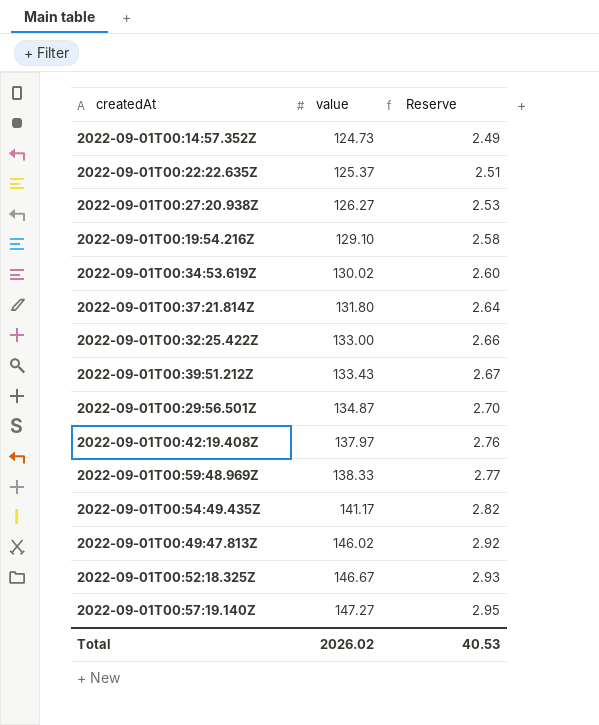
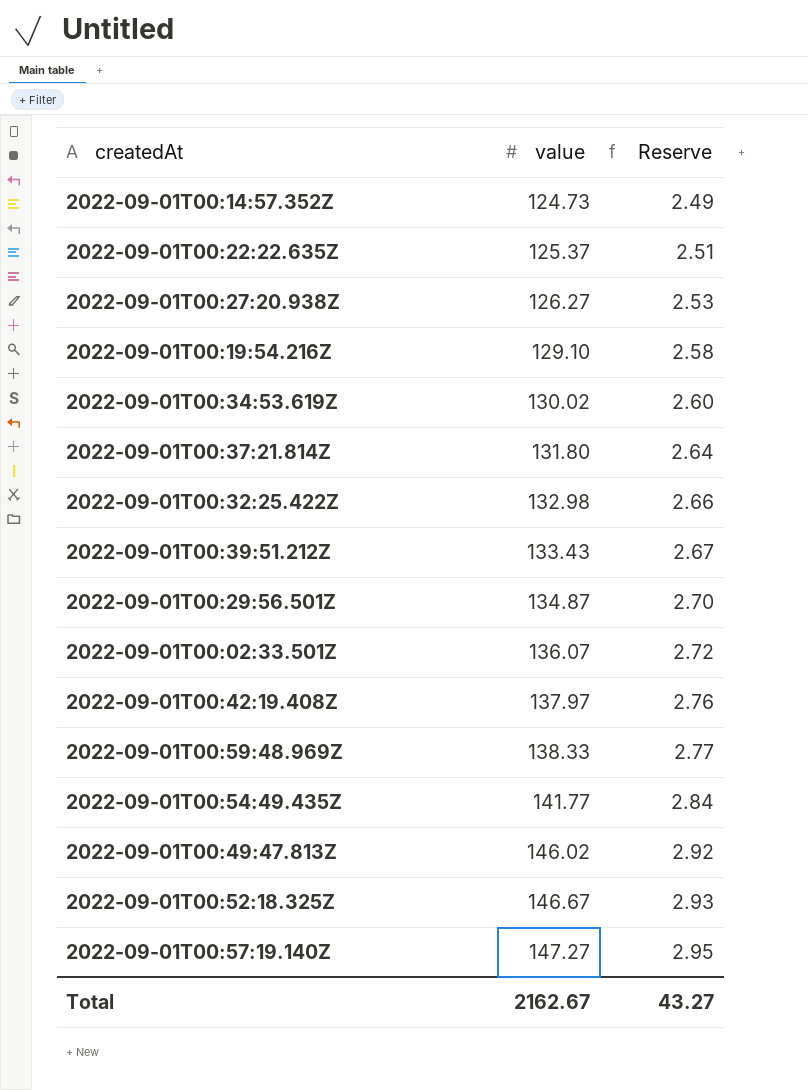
2022-09-01T00:32:25.422Z | value: 133.00 -> 132.98
row 2022-09-01T00:02:33.501Z: none -> 136.07 | 2.72
2022-09-01T00:54:49.435Z | value: 141.17 -> 141.77
2022-09-01T00:54:49.435Z | Reserve: 2.82 -> 2.84
Total | value: 2026.02 -> 2162.67
Total | Reserve: 40.53 -> 43.27

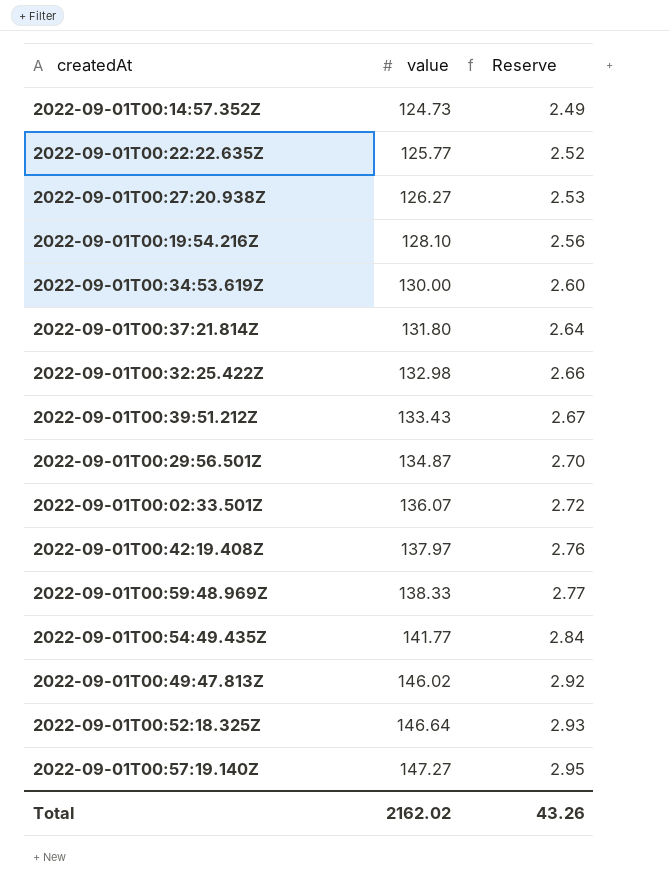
2022-09-01T00:22:22.635Z | value: 125.37 -> 125.77
2022-09-01T00:22:22.635Z | Reserve: 2.51 -> 2.52
2022-09-01T00:19:54.216Z | value: 129.10 -> 128.10
2022-09-01T00:19:54.216Z | Reserve: 2.58 -> 2.56
2022-09-01T00:34:53.619Z | value: 130.02 -> 130.00
2022-09-01T00:52:18.325Z | value: 146.67 -> 146.64
Total | value: 2162.67 -> 2162.02
Total | Reserve: 43.27 -> 43.26

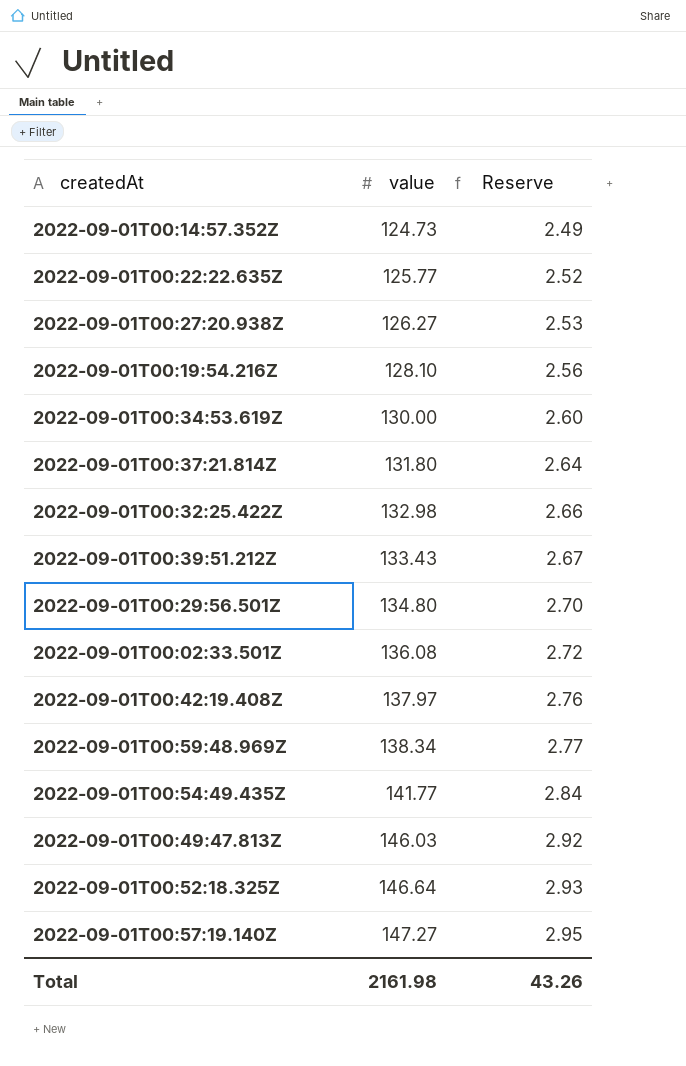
2022-09-01T00:29:56.501Z | value: 134.87 -> 134.80
2022-09-01T00:02:33.501Z | value: 136.07 -> 136.08
2022-09-01T00:59:48.969Z | value: 138.33 -> 138.34
2022-09-01T00:49:47.813Z | value: 146.02 -> 146.03
Total | value: 2162.02 -> 2161.98

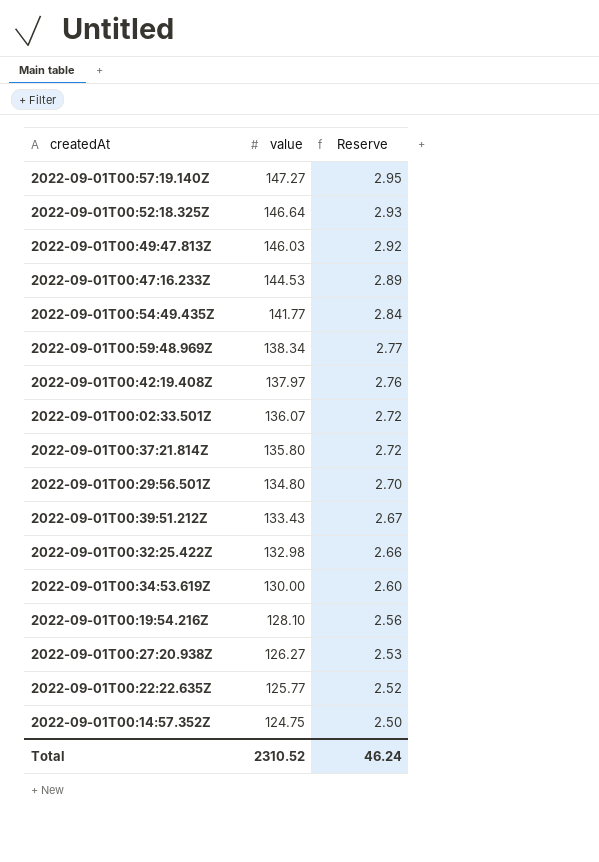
row order: value ascending -> value descending
row 2022-09-01T00:47:16.233Z: none -> 144.53 | 2.89
2022-09-01T00:02:33.501Z | value: 136.08 -> 136.07
2022-09-01T00:37:21.814Z | value: 131.80 -> 135.80
2022-09-01T00:37:21.814Z | Reserve: 2.64 -> 2.72
2022-09-01T00:14:57.352Z | value: 124.73 -> 124.75
2022-09-01T00:14:57.352Z | Reserve: 2.49 -> 2.50
Total | value: 2161.98 -> 2310.52
Total | Reserve: 43.26 -> 46.24

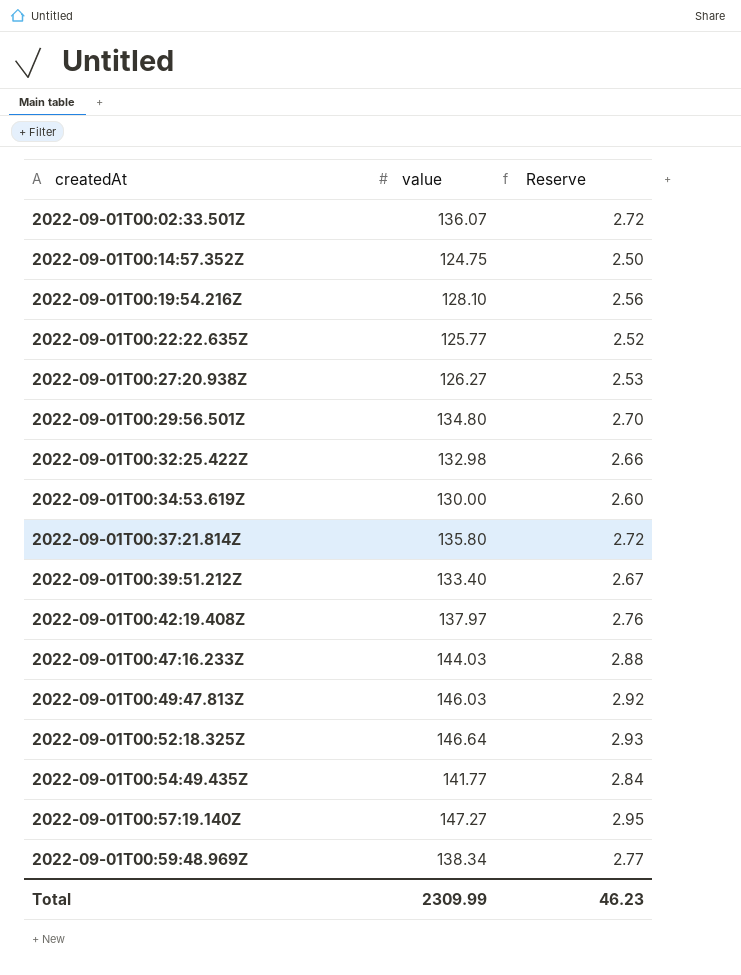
row order: value descending -> createdAt ascending
2022-09-01T00:39:51.212Z | value: 133.43 -> 133.40
2022-09-01T00:47:16.233Z | value: 144.53 -> 144.03
2022-09-01T00:47:16.233Z | Reserve: 2.89 -> 2.88
Total | value: 2310.52 -> 2309.99
Total | Reserve: 46.24 -> 46.23

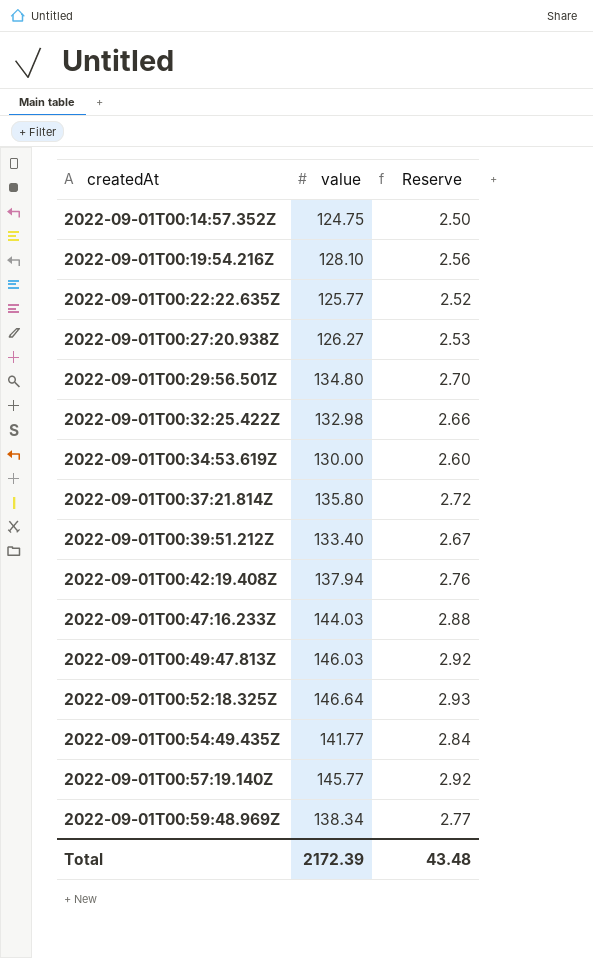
row 2022-09-01T00:02:33.501Z: 136.07 | 2.72 -> none
2022-09-01T00:42:19.408Z | value: 137.97 -> 137.94
2022-09-01T00:57:19.140Z | value: 147.27 -> 145.77
2022-09-01T00:57:19.140Z | Reserve: 2.95 -> 2.92
Total | value: 2309.99 -> 2172.39
Total | Reserve: 46.23 -> 43.48

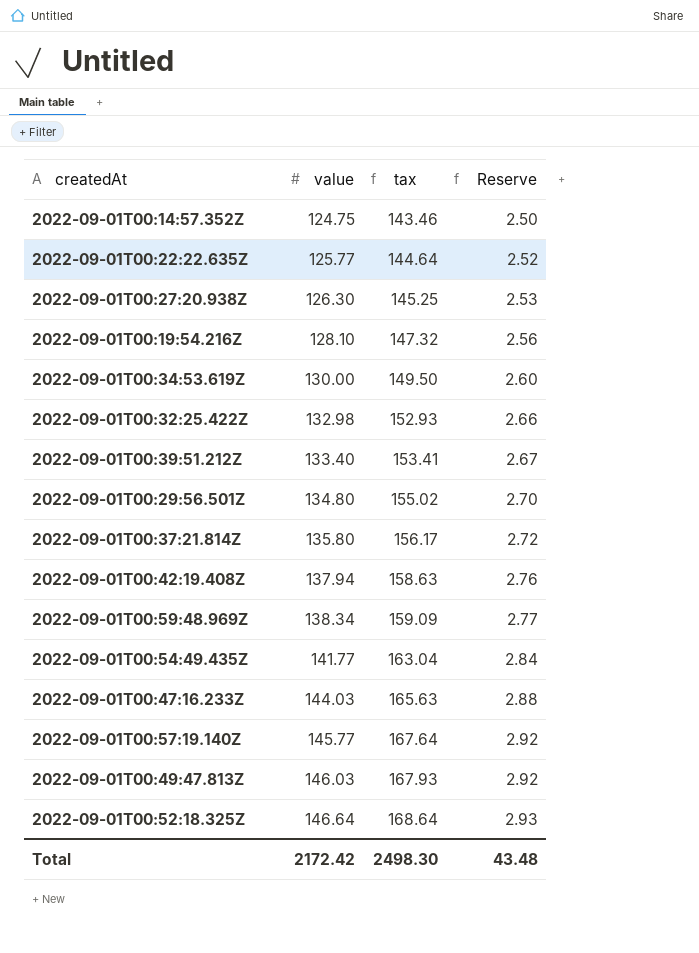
row order: createdAt ascending -> value ascending
column tax | formula: none -> [value] * 1.15
2022-09-01T00:27:20.938Z | value: 126.27 -> 126.30
Total | value: 2172.39 -> 2172.42

